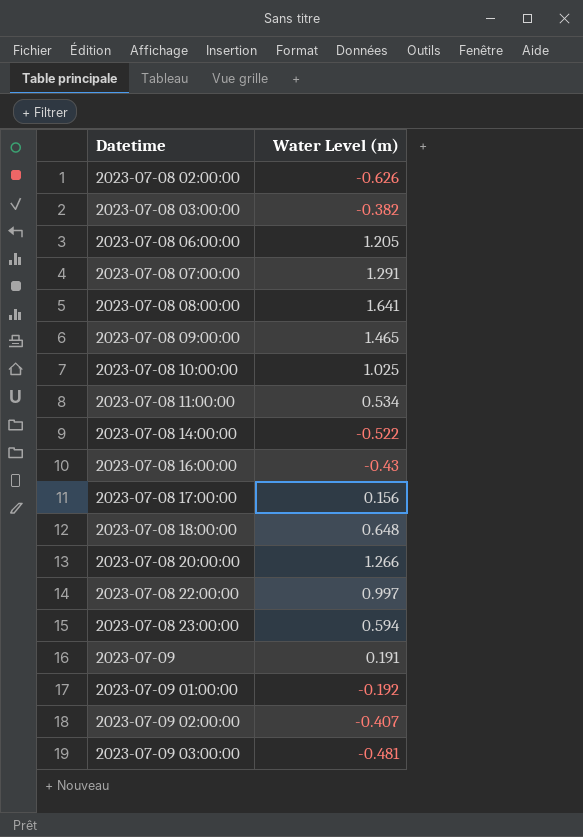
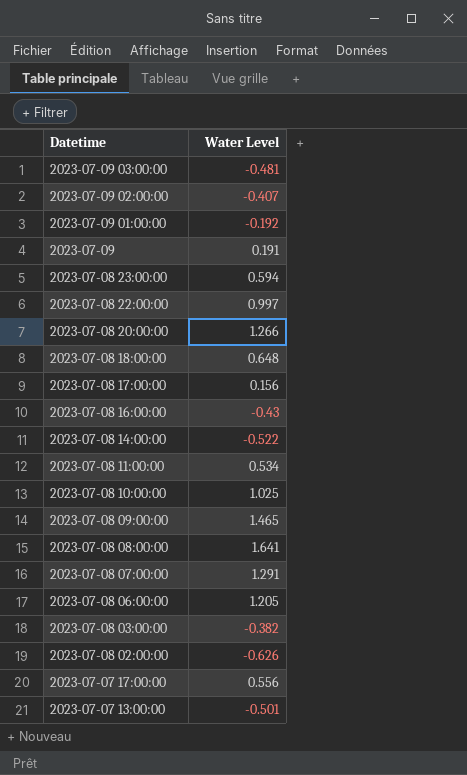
row order: Datetime ascending -> Datetime descending
column name: Water Level (m) -> Water Level
row 2023-07-07 17:00:00: none -> 0.556
row 2023-07-07 13:00:00: none -> -0.501

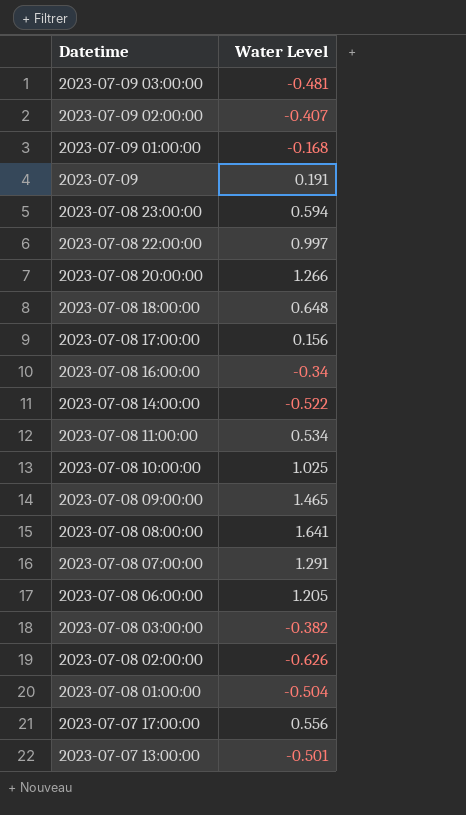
2023-07-09 01:00:00 | Water Level: -0.192 -> -0.168
2023-07-08 16:00:00 | Water Level: -0.43 -> -0.34
row 2023-07-08 01:00:00: none -> -0.504

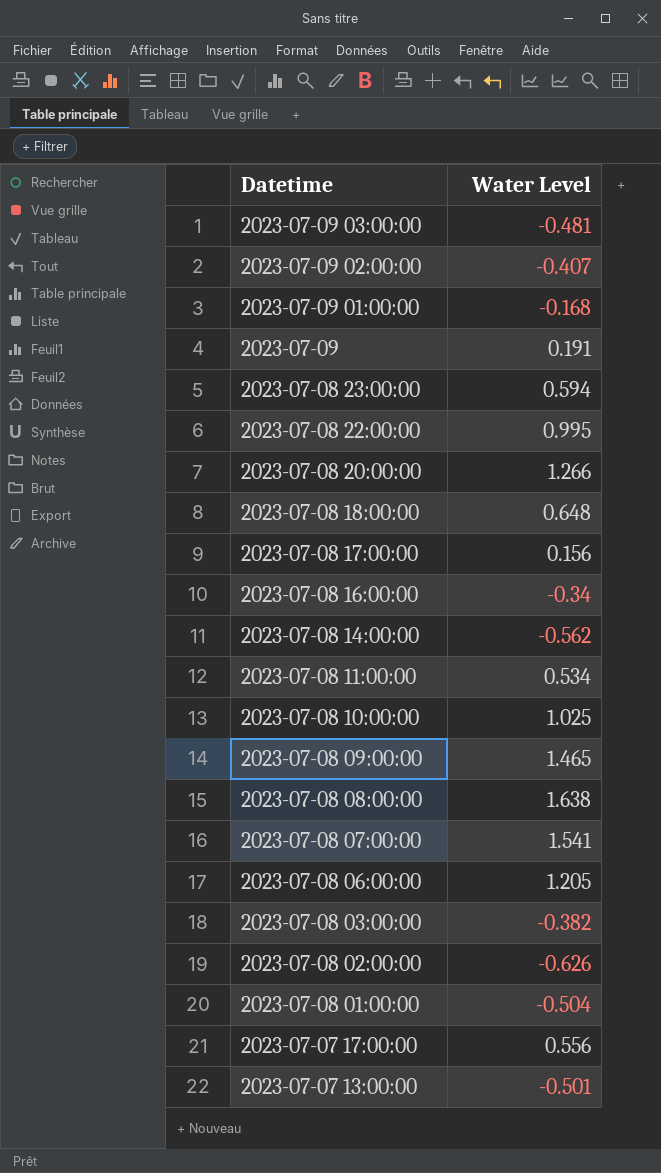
2023-07-08 22:00:00 | Water Level: 0.997 -> 0.995
2023-07-08 14:00:00 | Water Level: -0.522 -> -0.562
2023-07-08 08:00:00 | Water Level: 1.641 -> 1.638
2023-07-08 07:00:00 | Water Level: 1.291 -> 1.541

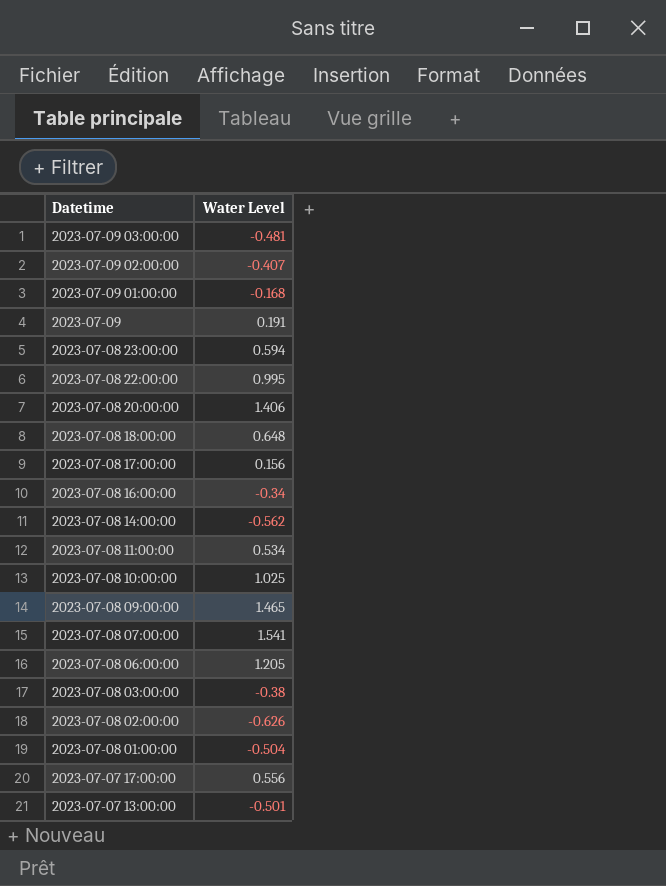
row 2023-07-08 08:00:00: 1.638 -> none
2023-07-08 20:00:00 | Water Level: 1.266 -> 1.406
2023-07-08 03:00:00 | Water Level: -0.382 -> -0.38

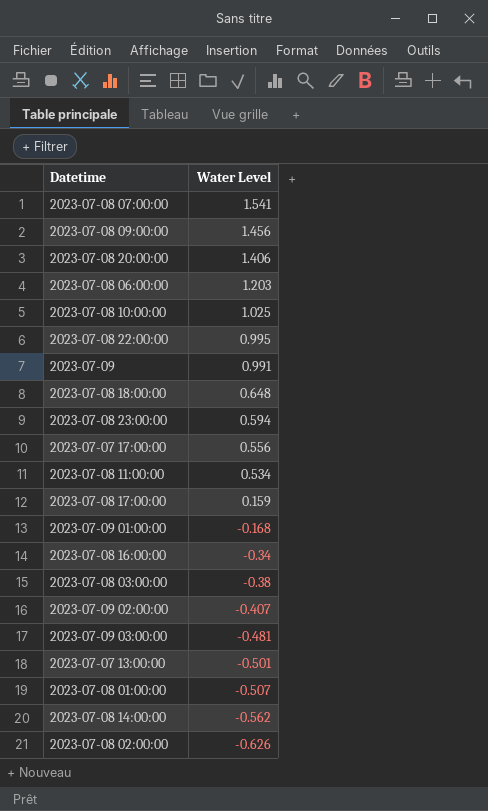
row order: Datetime descending -> Water Level descending
2023-07-08 09:00:00 | Water Level: 1.465 -> 1.456
2023-07-08 06:00:00 | Water Level: 1.205 -> 1.203
2023-07-09 | Water Level: 0.191 -> 0.991
2023-07-08 17:00:00 | Water Level: 0.156 -> 0.159
2023-07-08 01:00:00 | Water Level: -0.504 -> -0.507

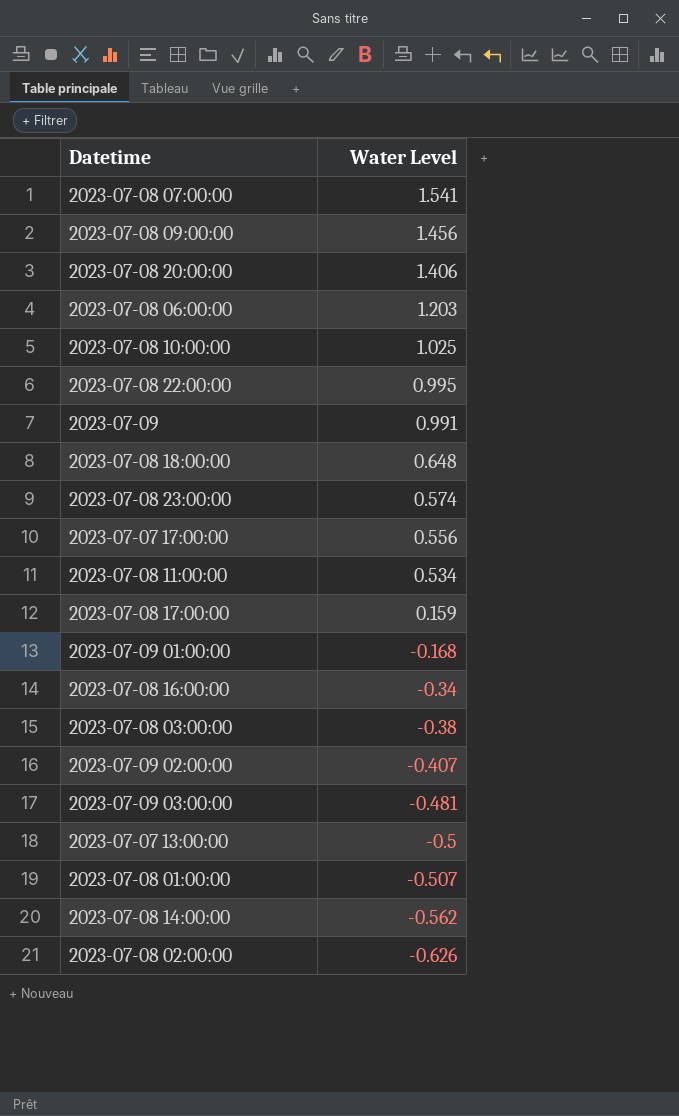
2023-07-08 23:00:00 | Water Level: 0.594 -> 0.574
2023-07-07 13:00:00 | Water Level: -0.501 -> -0.5

